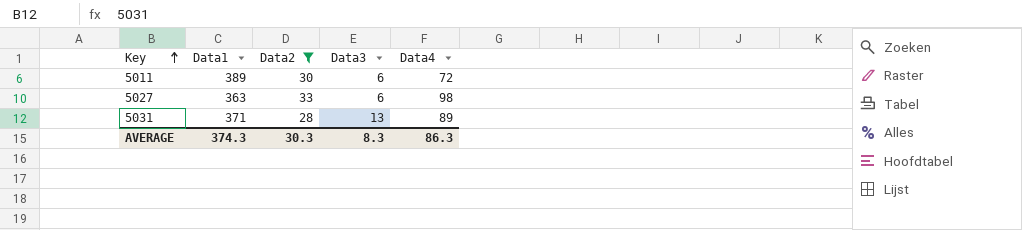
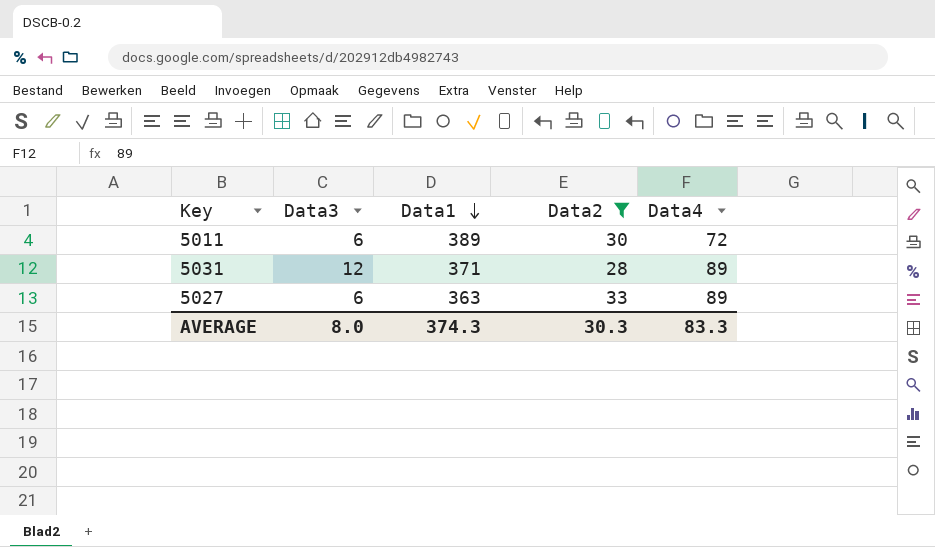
row order: Key ascending -> Data1 descending
column Data3 | position: 4 -> 2
5031 | Data3: 13 -> 12
5027 | Data4: 98 -> 89
AVERAGE | Data3: 8.3 -> 8.0
AVERAGE | Data4: 86.3 -> 83.3

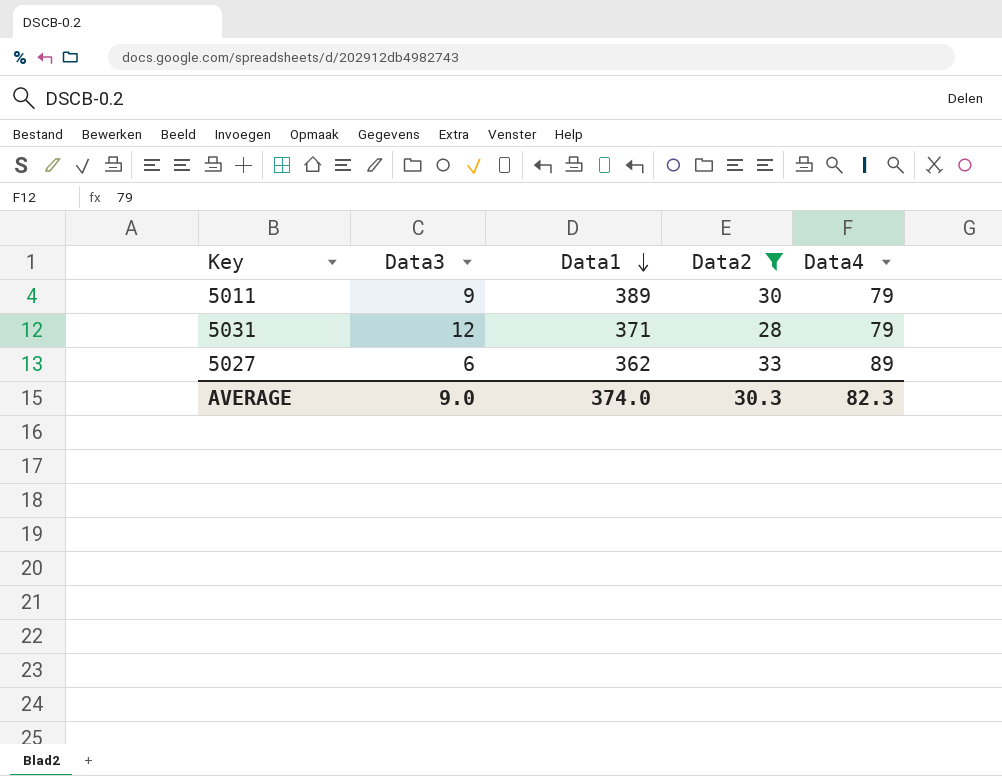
5011 | Data3: 6 -> 9
5011 | Data4: 72 -> 79
5031 | Data4: 89 -> 79
5027 | Data1: 363 -> 362
AVERAGE | Data3: 8.0 -> 9.0
AVERAGE | Data1: 374.3 -> 374.0
AVERAGE | Data4: 83.3 -> 82.3

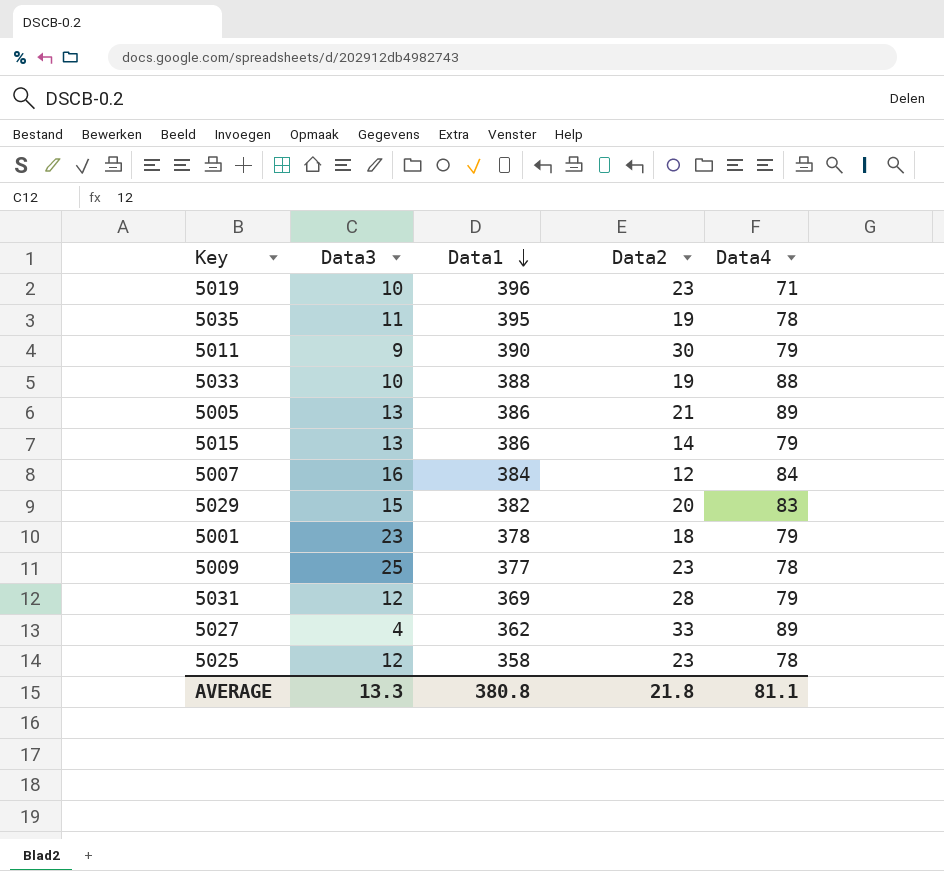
filter: Data2 >= 28 -> none
5011 | Data1: 389 -> 390
5031 | Data1: 371 -> 369
5027 | Data3: 6 -> 4
AVERAGE | Data3: 9.0 -> 13.3
AVERAGE | Data1: 374.0 -> 380.8
AVERAGE | Data2: 30.3 -> 21.8
AVERAGE | Data4: 82.3 -> 81.1

